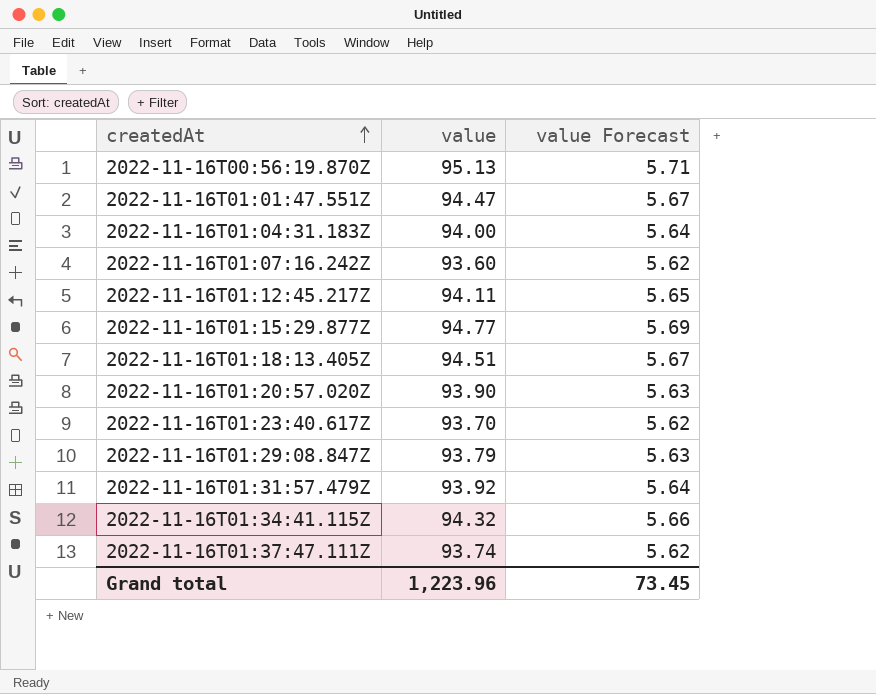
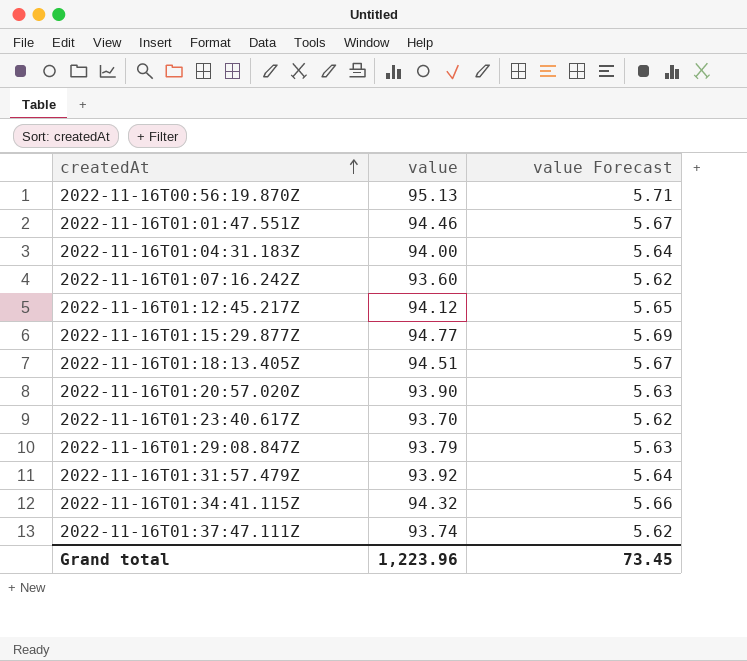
2022-11-16T01:01:47.551Z | value: 94.47 -> 94.46
2022-11-16T01:12:45.217Z | value: 94.11 -> 94.12

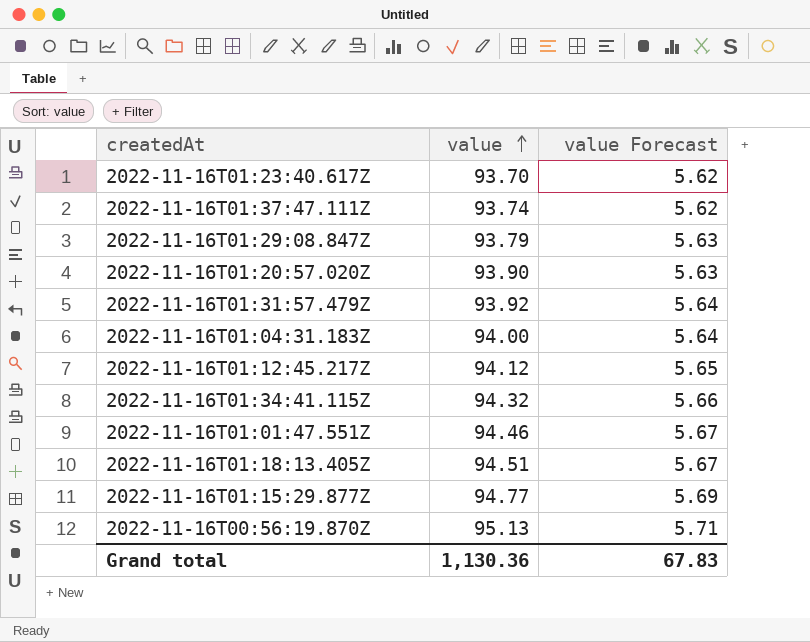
row order: createdAt ascending -> value ascending
row 2022-11-16T01:07:16.242Z: 93.60 | 5.62 -> none
Grand total | value: 1,223.96 -> 1,130.36
Grand total | value Forecast: 73.45 -> 67.83

